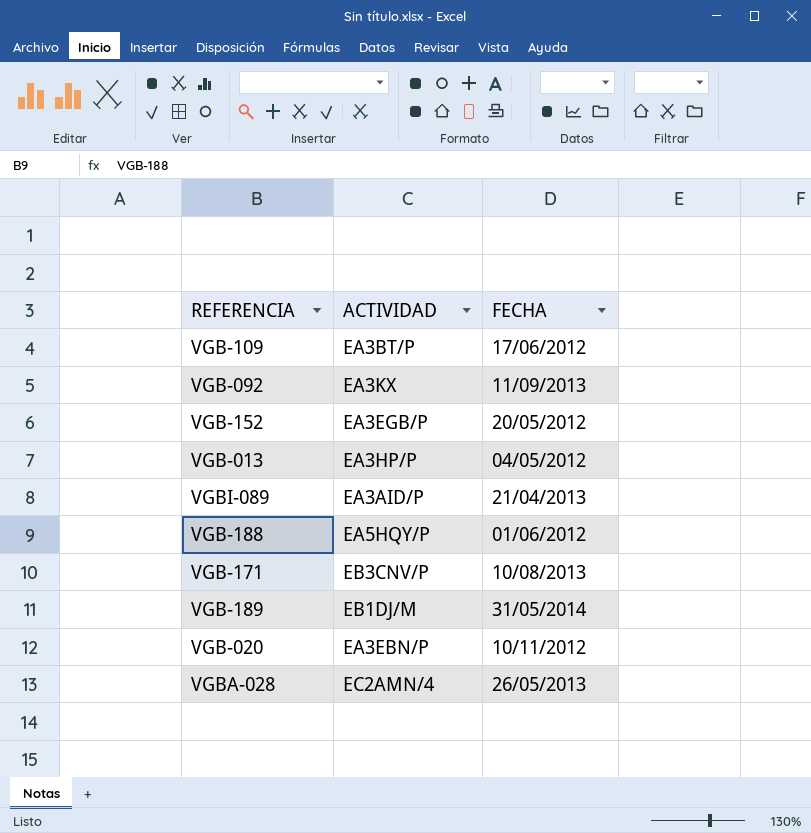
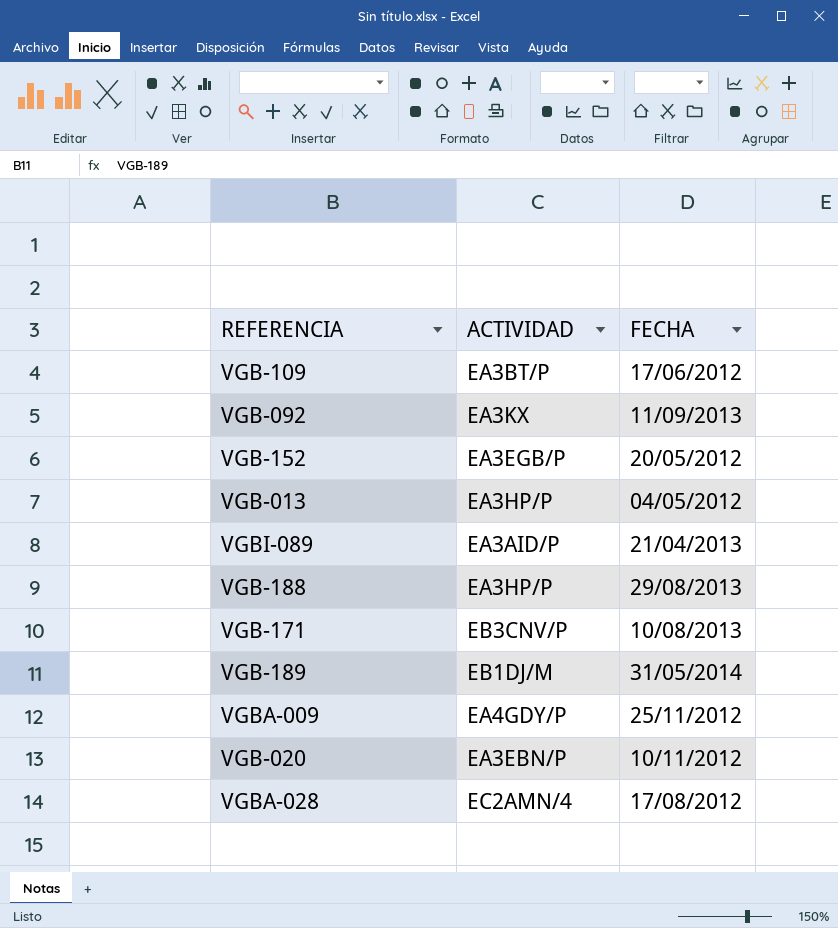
VGB-188 | ACTIVIDAD: EA5HQY/P -> EA3HP/P
VGB-188 | FECHA: 01/06/2012 -> 29/08/2013
row VGBA-009: none -> EA4GDY/P | 25/11/2012
VGBA-028 | FECHA: 26/05/2013 -> 17/08/2012

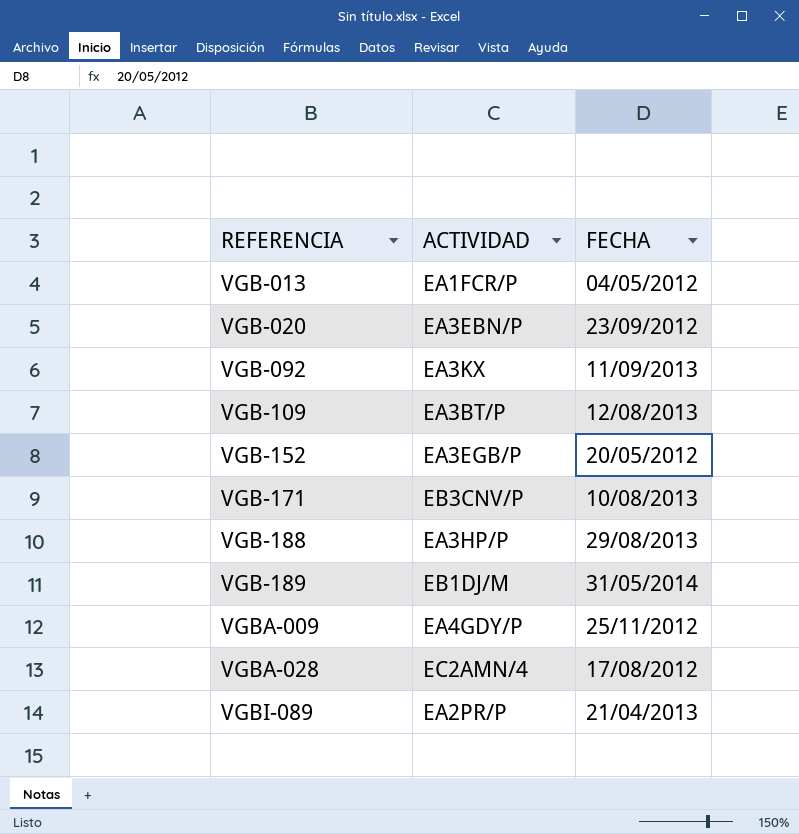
row order: none -> REFERENCIA ascending
VGB-013 | ACTIVIDAD: EA3HP/P -> EA1FCR/P
VGB-020 | FECHA: 10/11/2012 -> 23/09/2012
VGB-109 | FECHA: 17/06/2012 -> 12/08/2013
VGBI-089 | ACTIVIDAD: EA3AID/P -> EA2PR/P

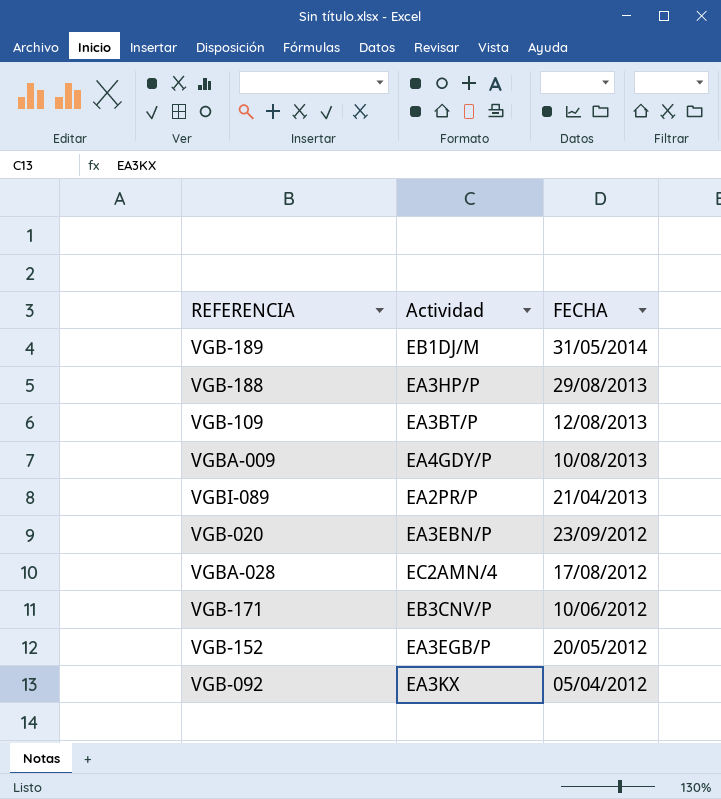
row order: REFERENCIA ascending -> FECHA descending
column name: ACTIVIDAD -> Actividad
row VGB-013: EA1FCR/P | 04/05/2012 -> none
VGBA-009 | FECHA: 25/11/2012 -> 10/08/2013
VGB-171 | FECHA: 10/08/2013 -> 10/06/2012
VGB-092 | FECHA: 11/09/2013 -> 05/04/2012

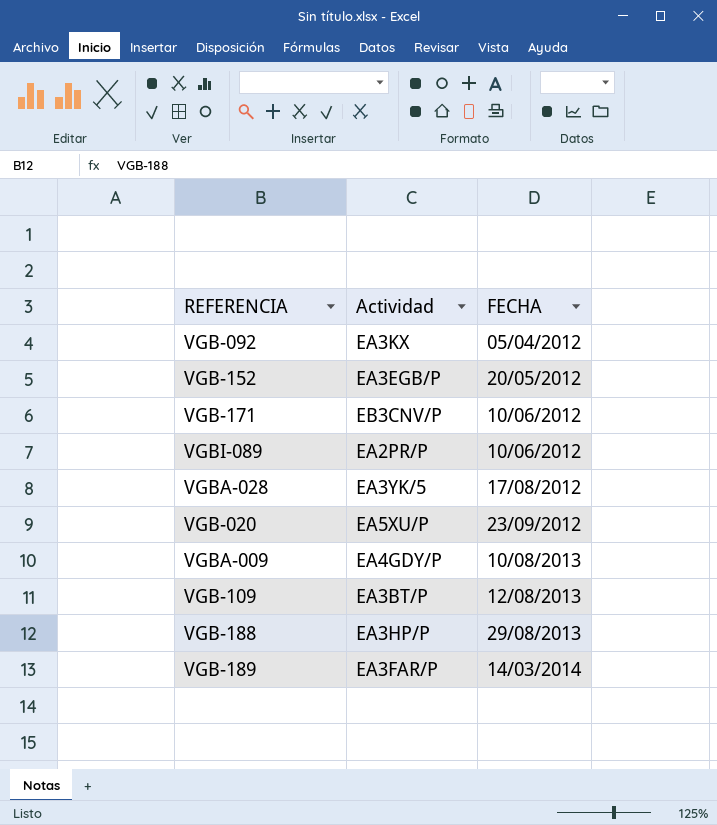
row order: FECHA descending -> FECHA ascending
VGBI-089 | FECHA: 21/04/2013 -> 10/06/2012
VGBA-028 | Actividad: EC2AMN/4 -> EA3YK/5
VGB-020 | Actividad: EA3EBN/P -> EA5XU/P
VGB-189 | Actividad: EB1DJ/M -> EA3FAR/P
VGB-189 | FECHA: 31/05/2014 -> 14/03/2014

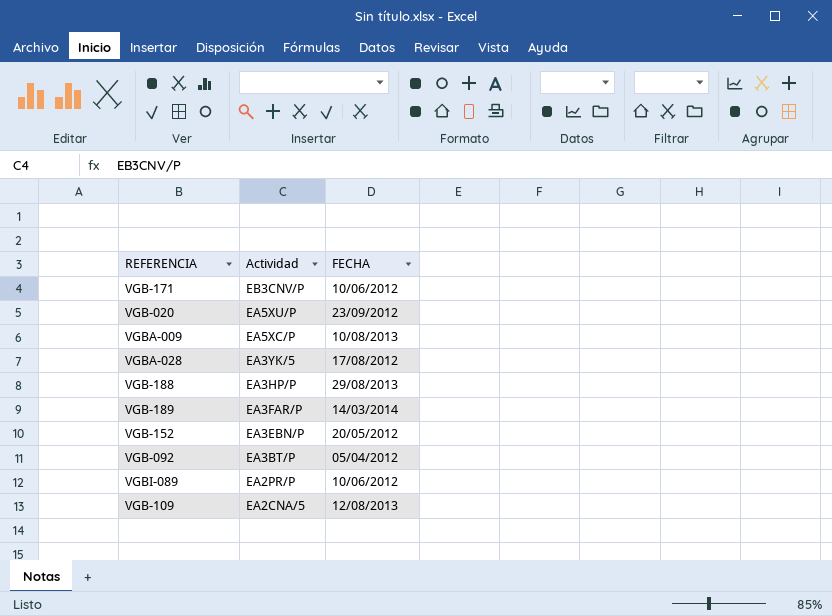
row order: FECHA ascending -> Actividad descending
VGBA-009 | Actividad: EA4GDY/P -> EA5XC/P
VGB-152 | Actividad: EA3EGB/P -> EA3EBN/P
VGB-092 | Actividad: EA3KX -> EA3BT/P
VGB-109 | Actividad: EA3BT/P -> EA2CNA/5

